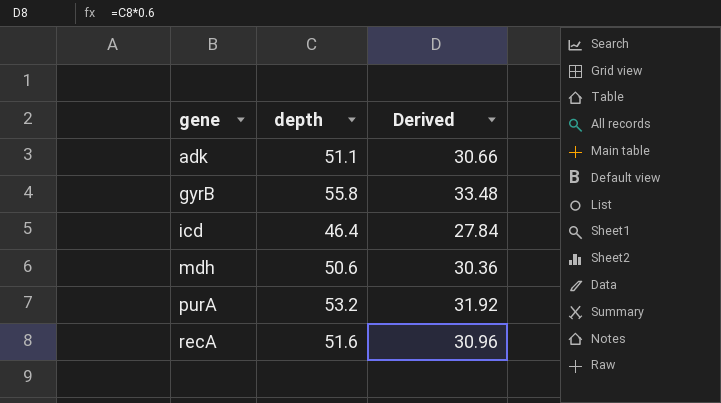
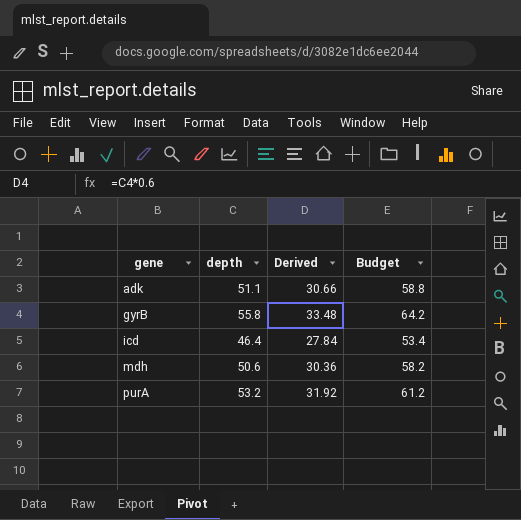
column Budget | formula: none -> [depth] * 1.15
row recA: 51.6 | 30.96 -> none

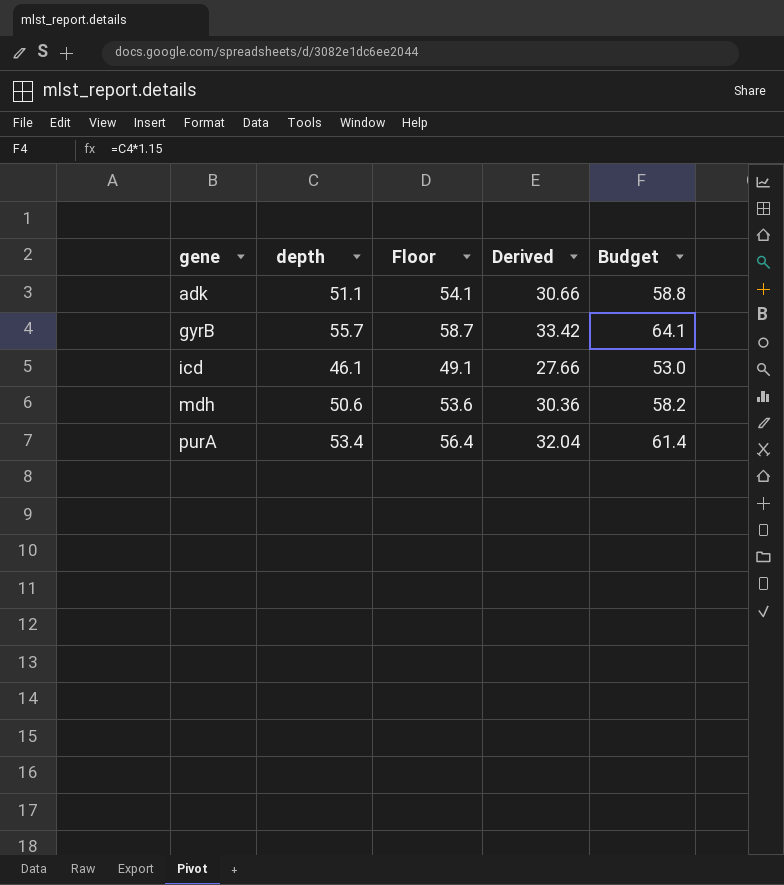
column Floor | formula: none -> [depth] + 3
gyrB | depth: 55.8 -> 55.7
gyrB | Derived: 33.48 -> 33.42
gyrB | Budget: 64.2 -> 64.1
icd | depth: 46.4 -> 46.1
icd | Derived: 27.84 -> 27.66
icd | Budget: 53.4 -> 53.0
purA | depth: 53.2 -> 53.4
purA | Derived: 31.92 -> 32.04
purA | Budget: 61.2 -> 61.4

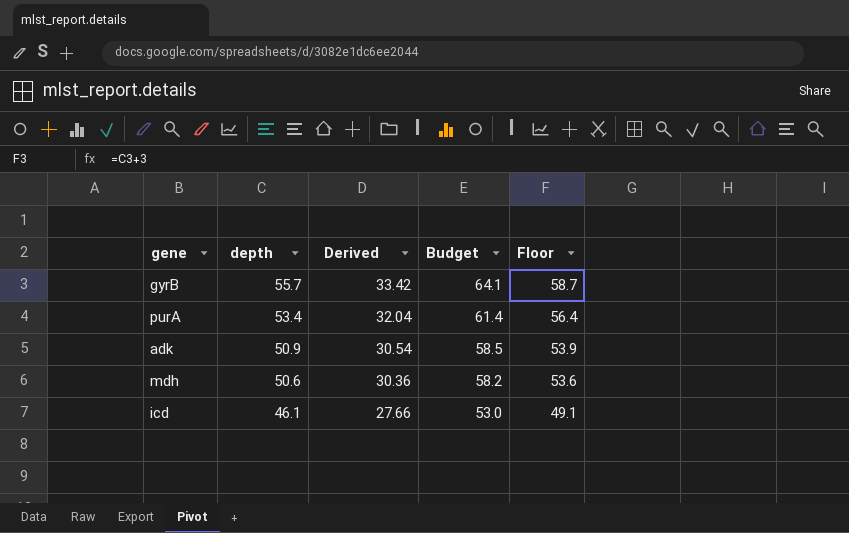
row order: gene ascending -> depth descending
column Floor | position: 3 -> 5
adk | depth: 51.1 -> 50.9
adk | Derived: 30.66 -> 30.54
adk | Budget: 58.8 -> 58.5
adk | Floor: 54.1 -> 53.9

